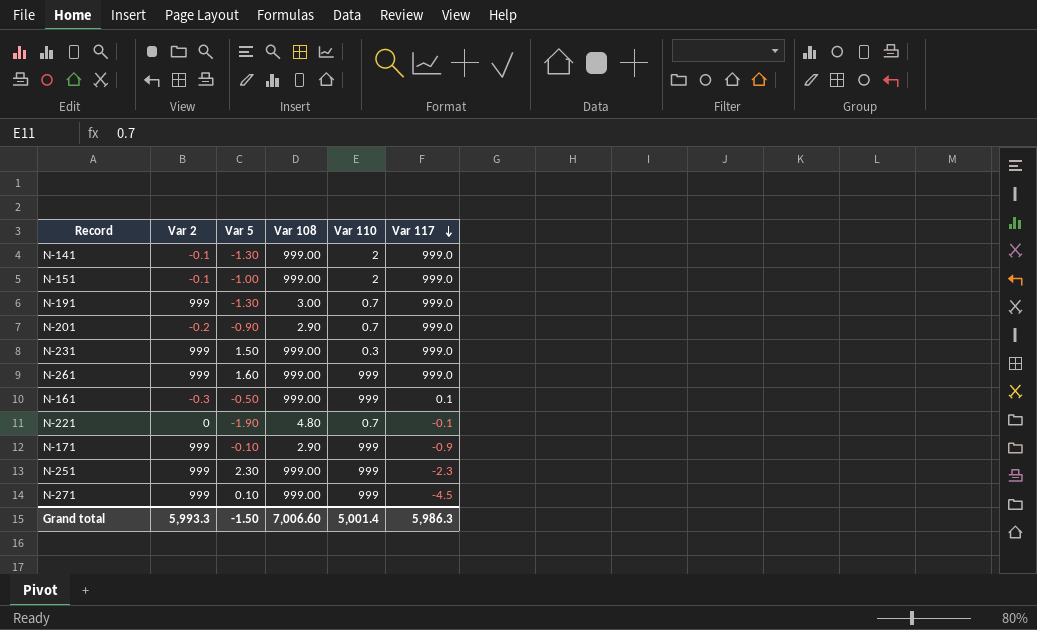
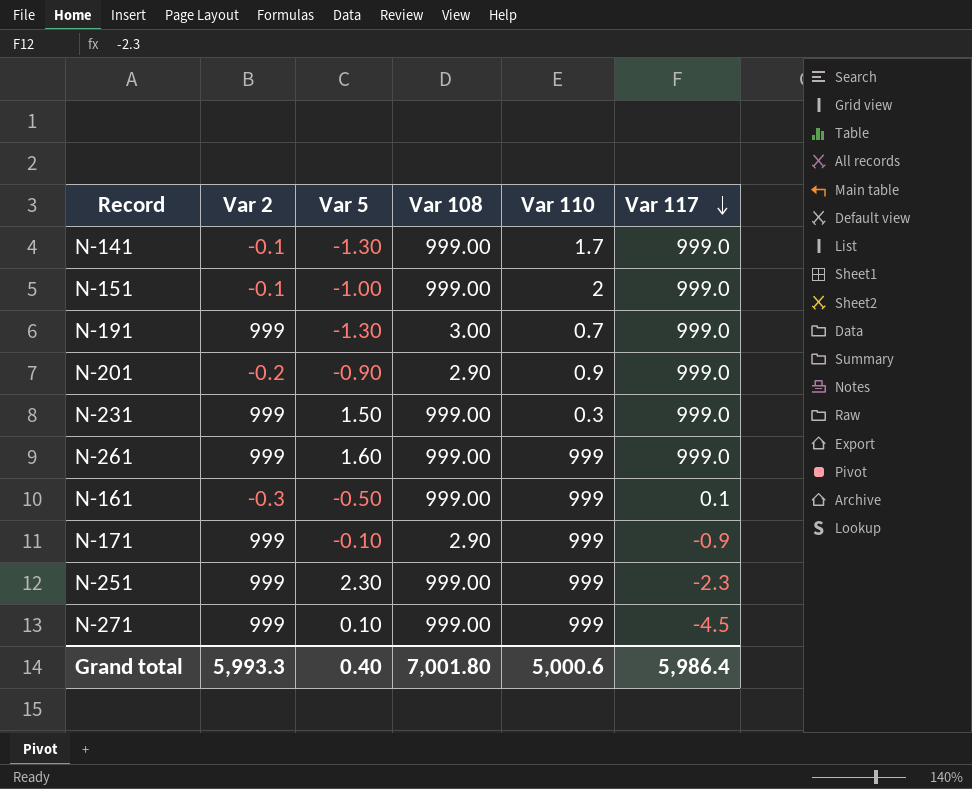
row N-221: 0 | -1.90 | 4.80 | 0.7 | -0.1 -> none
N-141 | Var 110: 2 -> 1.7
N-201 | Var 110: 0.7 -> 0.9
Grand total | Var 5: -1.50 -> 0.40
Grand total | Var 108: 7,006.60 -> 7,001.80
Grand total | Var 110: 5,001.4 -> 5,000.6
Grand total | Var 117: 5,986.3 -> 5,986.4

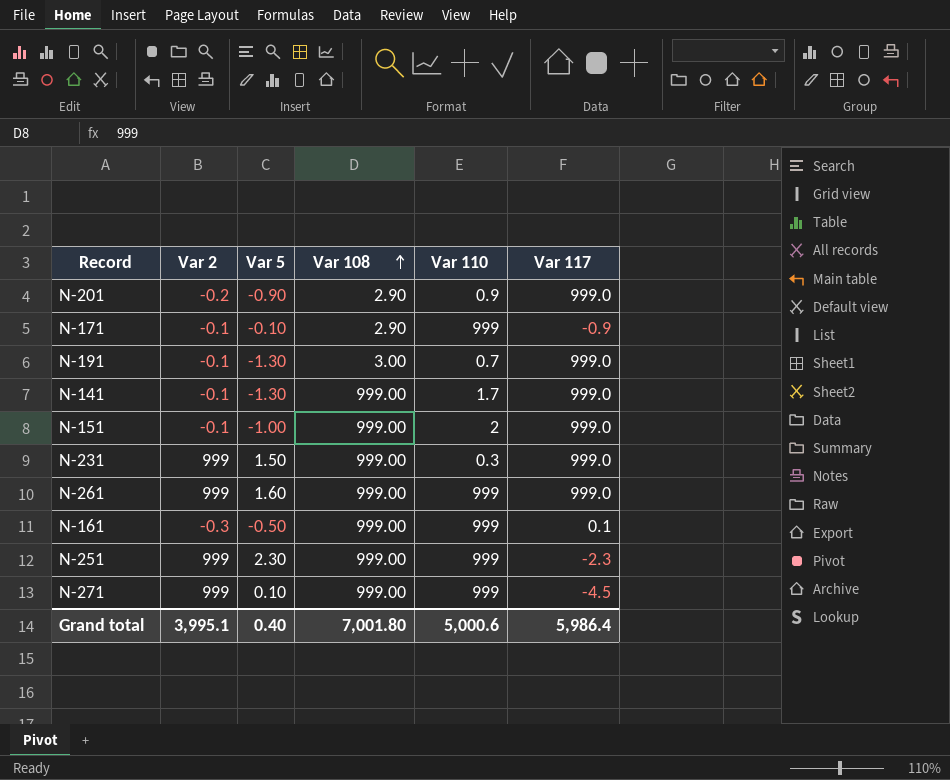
row order: Var 117 descending -> Var 108 ascending
N-171 | Var 2: 999 -> -0.1
N-191 | Var 2: 999 -> -0.1
Grand total | Var 2: 5,993.3 -> 3,995.1

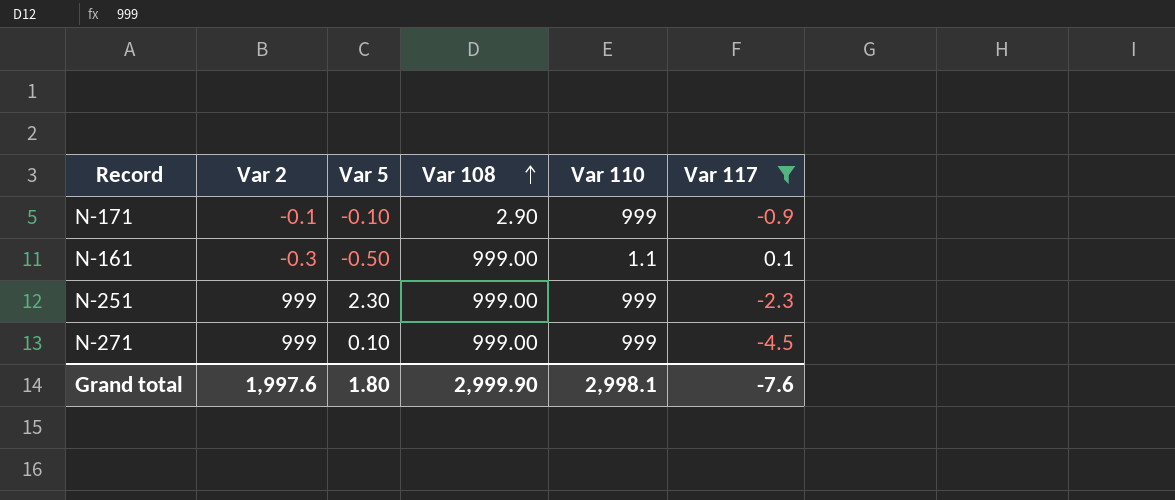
filter: none -> Var 117 != 999.0
N-161 | Var 110: 999 -> 1.1
Grand total | Var 2: 3,995.1 -> 1,997.6
Grand total | Var 5: 0.40 -> 1.80
Grand total | Var 108: 7,001.80 -> 2,999.90
Grand total | Var 110: 5,000.6 -> 2,998.1
Grand total | Var 117: 5,986.4 -> -7.6

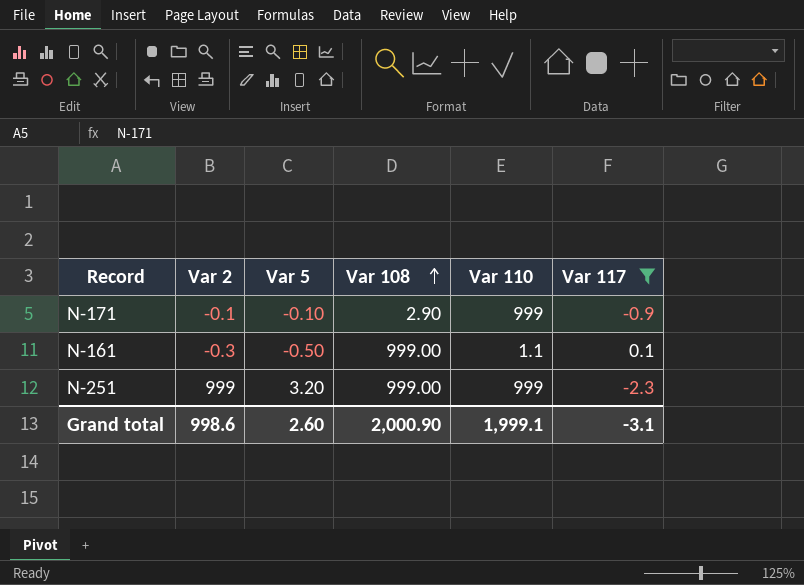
row N-271: 999 | 0.10 | 999.00 | 999 | -4.5 -> none
N-251 | Var 5: 2.30 -> 3.20
Grand total | Var 2: 1,997.6 -> 998.6
Grand total | Var 5: 1.80 -> 2.60
Grand total | Var 108: 2,999.90 -> 2,000.90
Grand total | Var 110: 2,998.1 -> 1,999.1
Grand total | Var 117: -7.6 -> -3.1

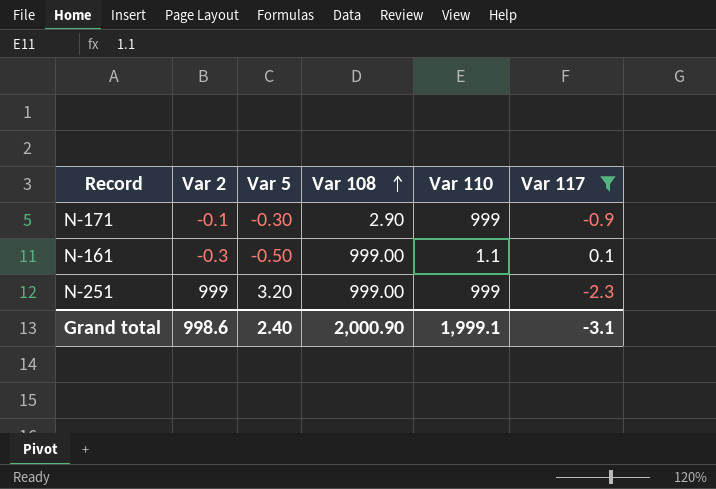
N-171 | Var 5: -0.10 -> -0.30
Grand total | Var 5: 2.60 -> 2.40

